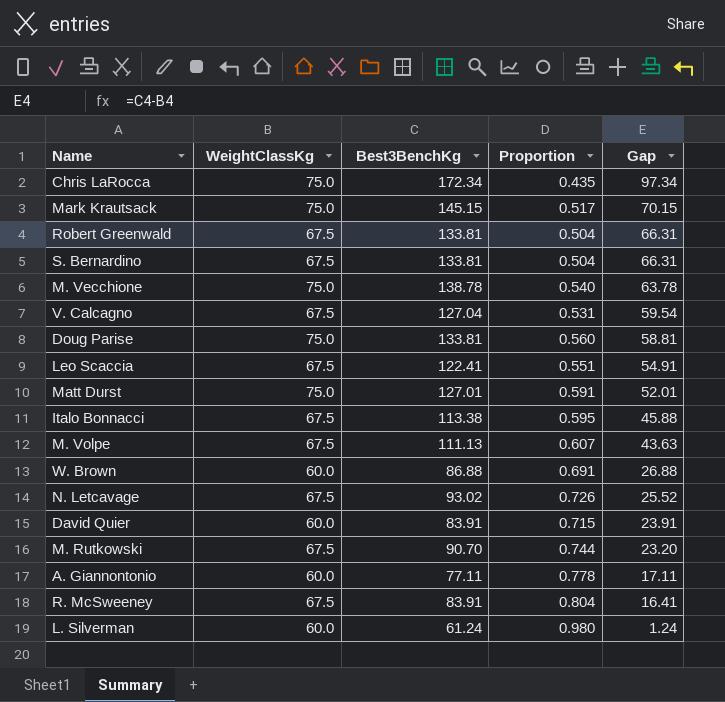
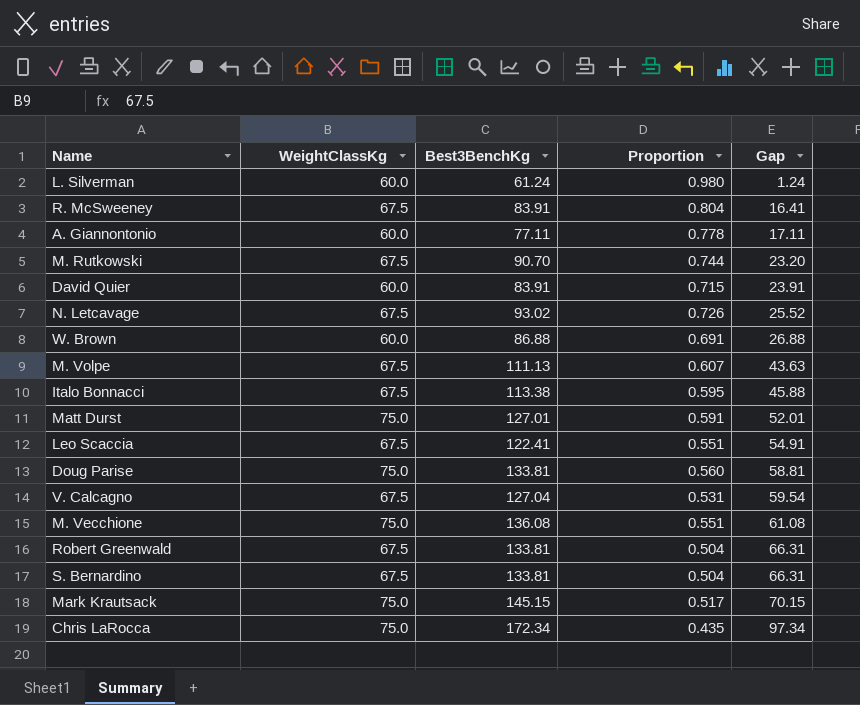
row order: Gap descending -> Gap ascending
M. Vecchione | Best3BenchKg: 138.78 -> 136.08
M. Vecchione | Proportion: 0.540 -> 0.551
M. Vecchione | Gap: 63.78 -> 61.08

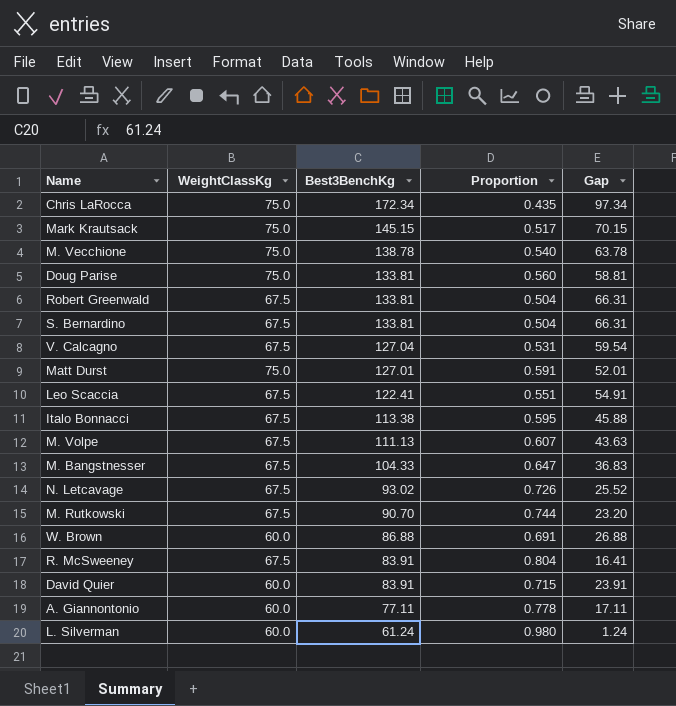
row order: Gap ascending -> Best3BenchKg descending
M. Vecchione | Best3BenchKg: 136.08 -> 138.78
M. Vecchione | Proportion: 0.551 -> 0.540
M. Vecchione | Gap: 61.08 -> 63.78
row M. Bangstnesser: none -> 67.5 | 104.33 | 0.647 | 36.83

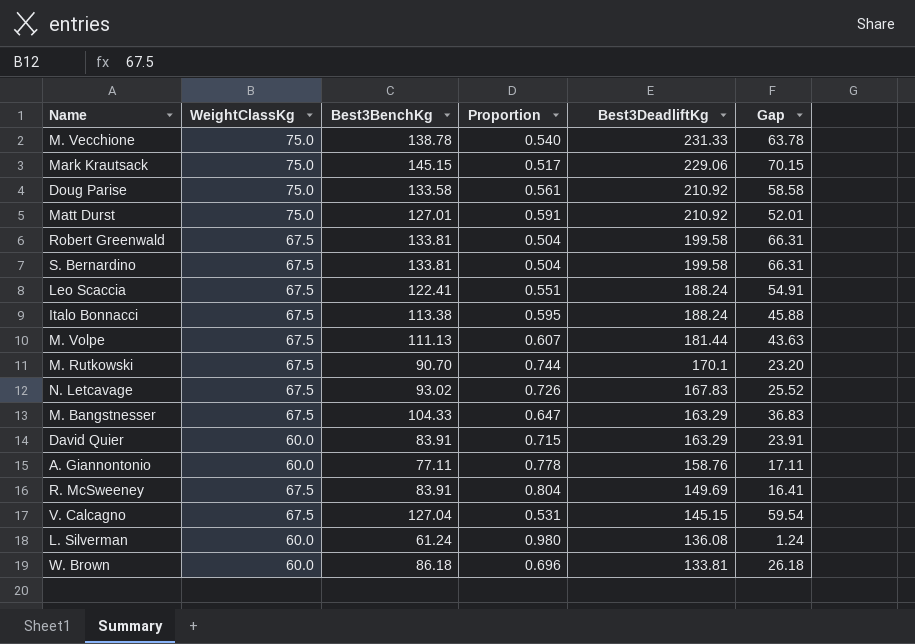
row order: Best3BenchKg descending -> Best3DeadliftKg descending
column Best3DeadliftKg | position: none -> 5
row Chris LaRocca: 75.0 | 172.34 | 0.435 | 97.34 -> none
Doug Parise | Best3BenchKg: 133.81 -> 133.58
Doug Parise | Proportion: 0.560 -> 0.561
Doug Parise | Gap: 58.81 -> 58.58
W. Brown | Best3BenchKg: 86.88 -> 86.18
W. Brown | Proportion: 0.691 -> 0.696
W. Brown | Gap: 26.88 -> 26.18

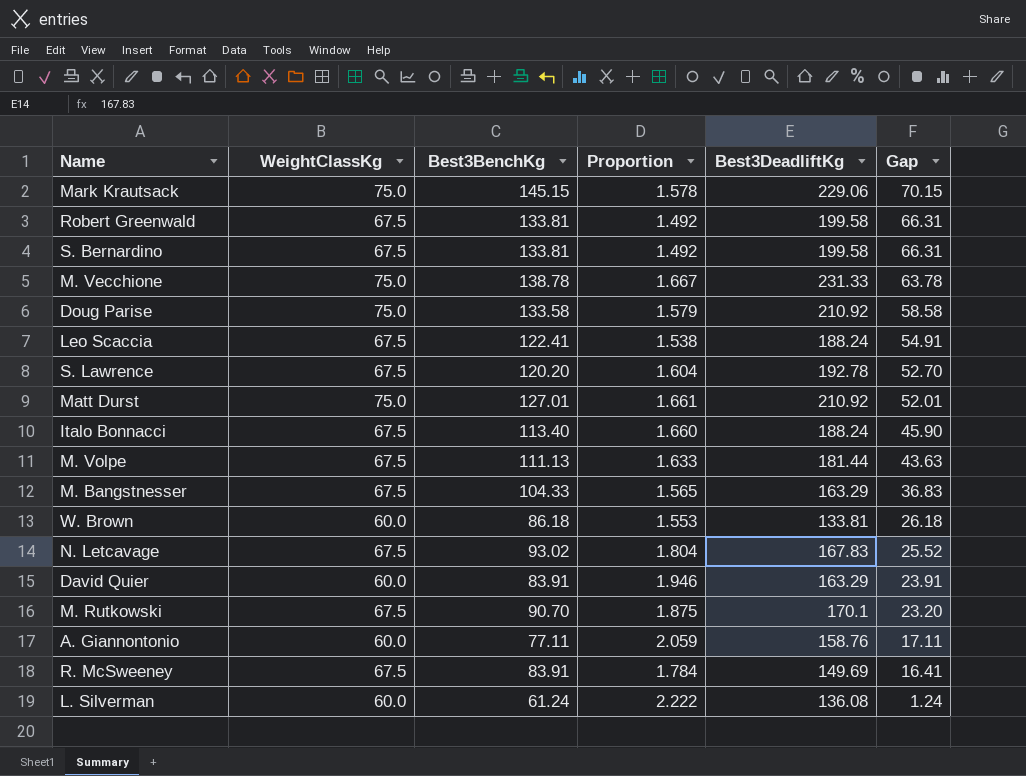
row order: Best3DeadliftKg descending -> Gap descending
column Proportion | formula: [WeightClassKg] / [Best3BenchKg] -> [Best3DeadliftKg] / [Best3BenchKg]
row V. Calcagno: 67.5 | 127.04 | 0.531 | 145.15 | 59.54 -> none
row S. Lawrence: none -> 67.5 | 120.20 | 1.604 | 192.78 | 52.70
Italo Bonnacci | Best3BenchKg: 113.38 -> 113.40
Italo Bonnacci | Gap: 45.88 -> 45.90

